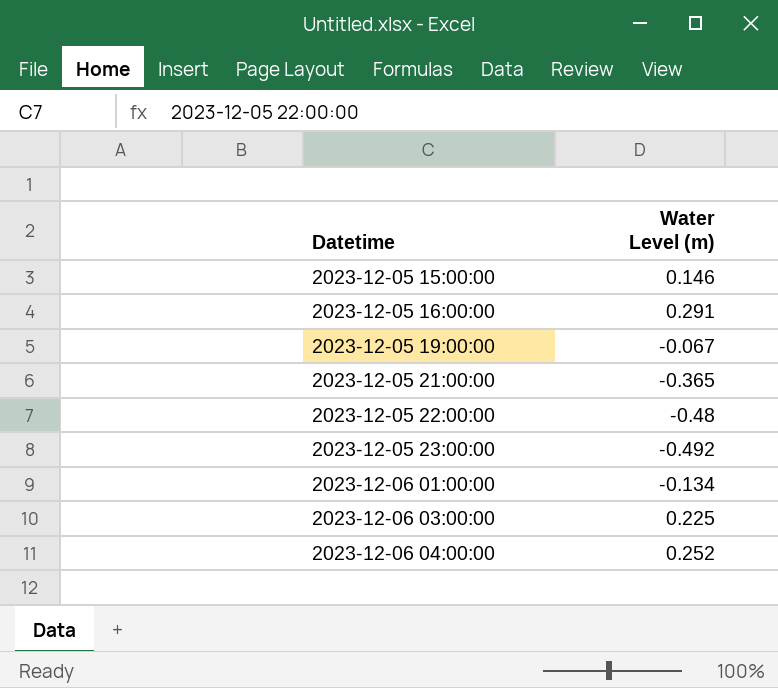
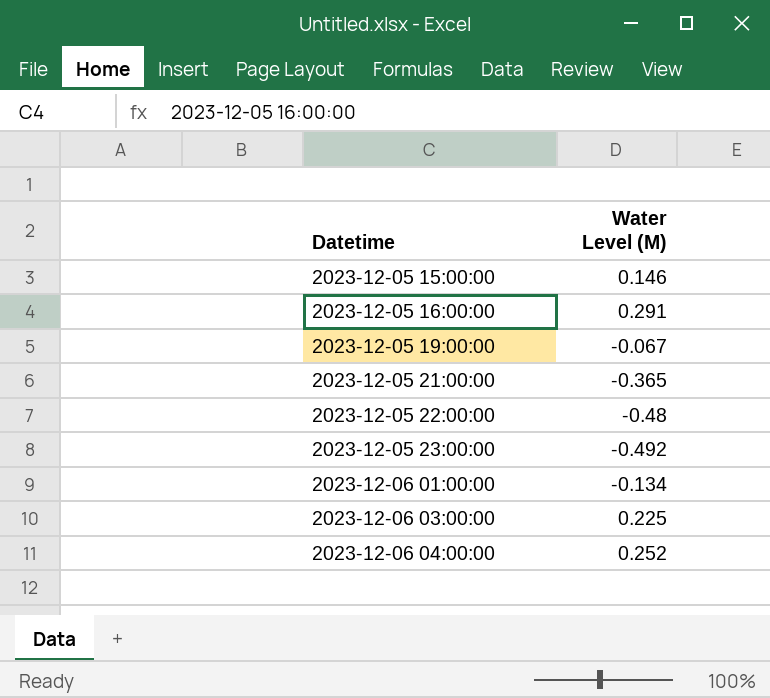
column name: Water Level (m) -> Water Level (M)

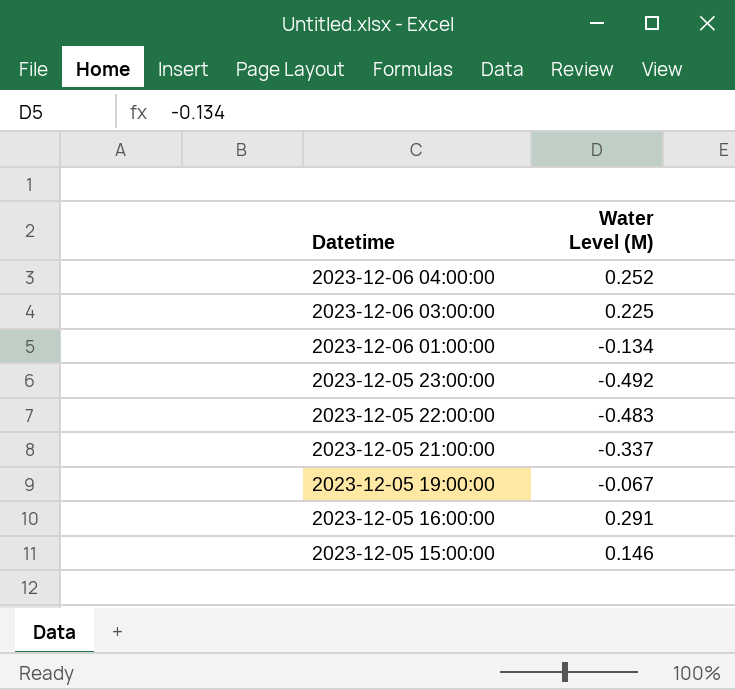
row order: Datetime ascending -> Datetime descending
2023-12-05 22:00:00 | Water Level (M): -0.48 -> -0.483
2023-12-05 21:00:00 | Water Level (M): -0.365 -> -0.337

